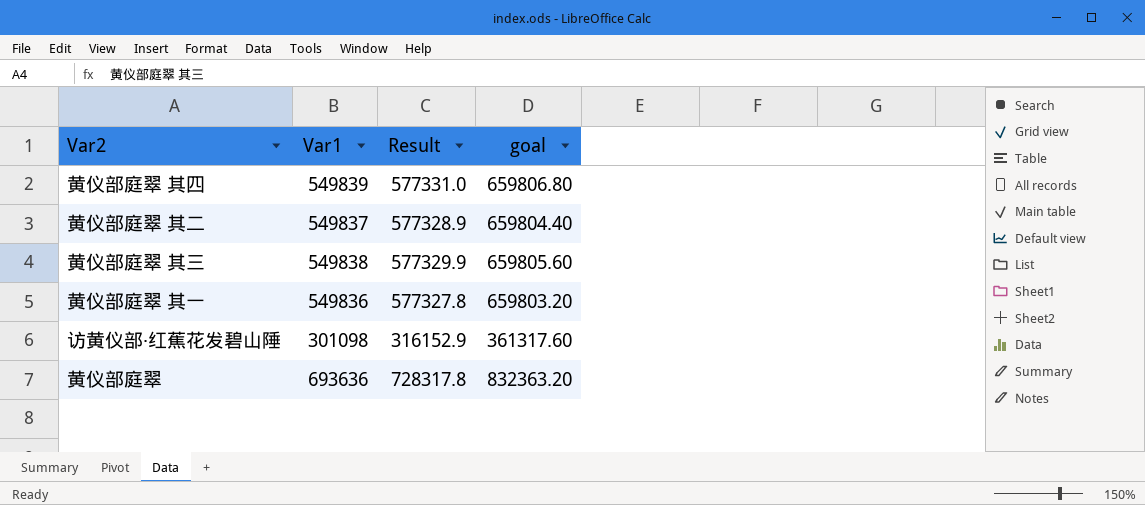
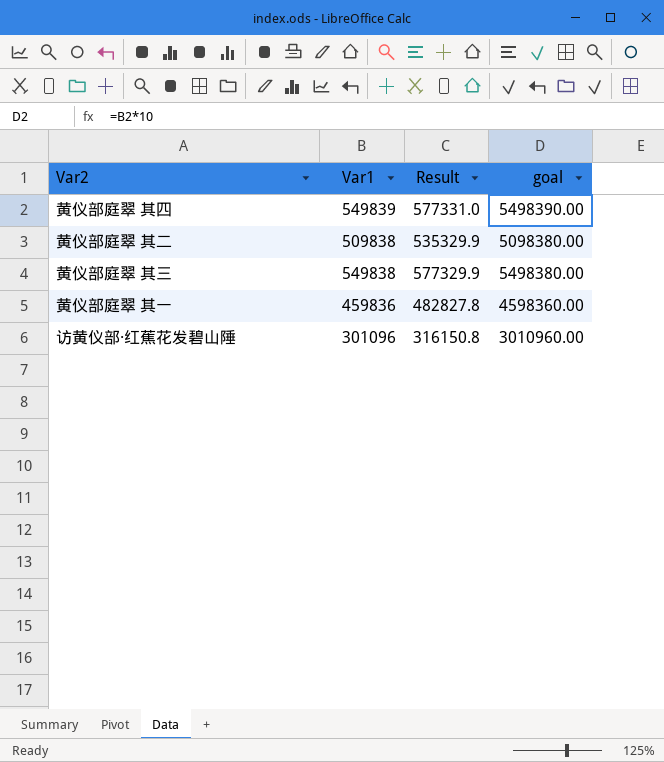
column goal | formula: [Var1] * 1.2 -> [Var1] * 10
row 黄仪部庭翠: 693636 | 728317.8 | 832363.20 -> none
黄仪部庭翠 其二 | Var1: 549837 -> 509838
黄仪部庭翠 其二 | Result: 577328.9 -> 535329.9
黄仪部庭翠 其一 | Var1: 549836 -> 459836
黄仪部庭翠 其一 | Result: 577327.8 -> 482827.8
访黄仪部·红蕉花发碧山陲 | Var1: 301098 -> 301096
访黄仪部·红蕉花发碧山陲 | Result: 316152.9 -> 316150.8

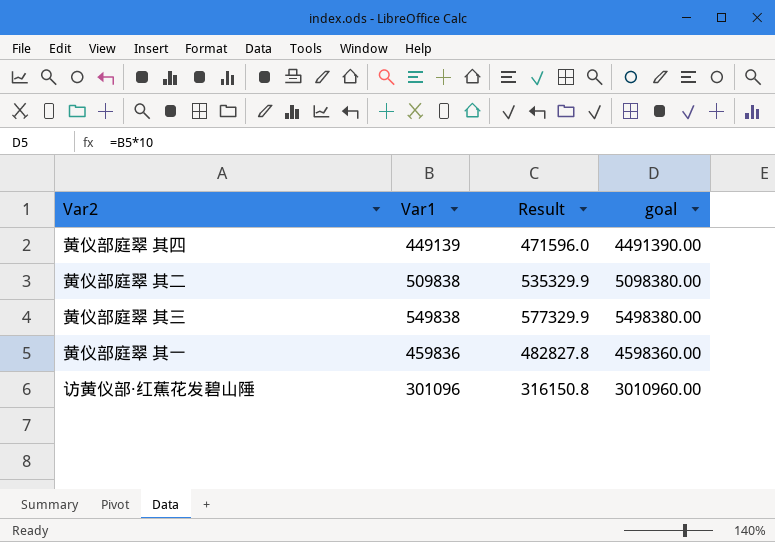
黄仪部庭翠 其四 | Var1: 549839 -> 449139
黄仪部庭翠 其四 | Result: 577331.0 -> 471596.0
黄仪部庭翠 其四 | goal: 5498390.00 -> 4491390.00

